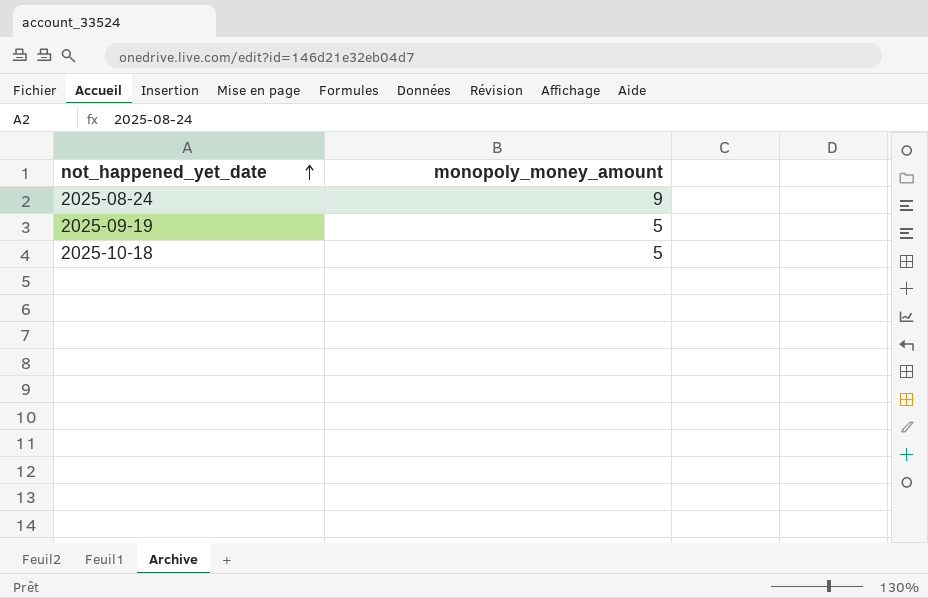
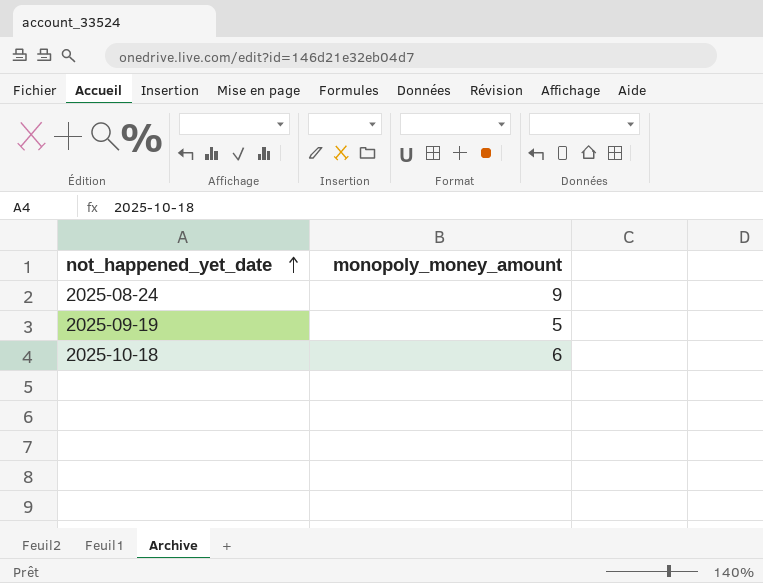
2025-10-18 | monopoly_money_amount: 5 -> 6

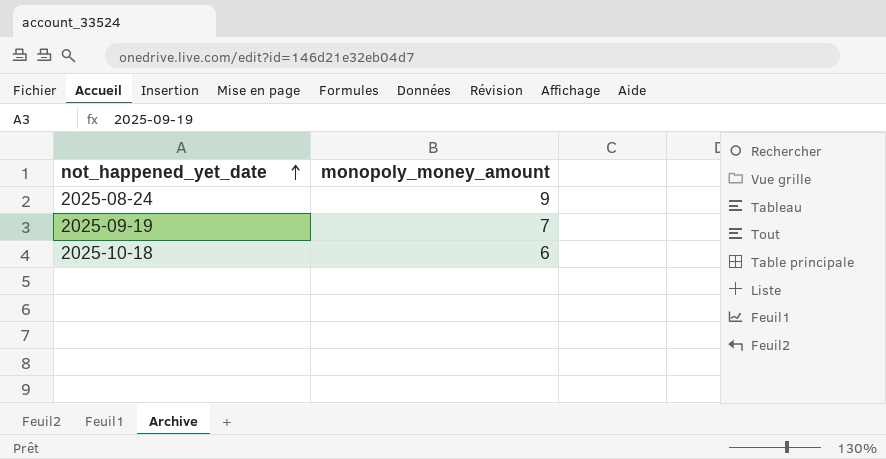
2025-09-19 | monopoly_money_amount: 5 -> 7

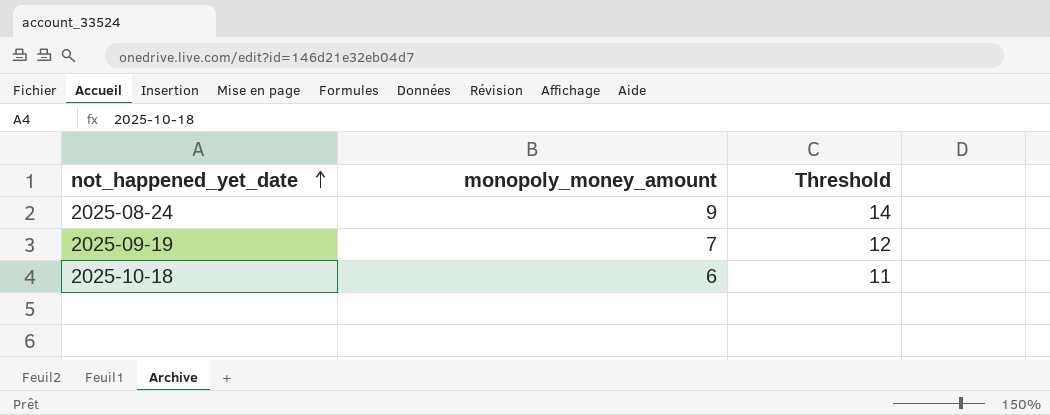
column Threshold | formula: none -> [monopoly_money_amount] + 5

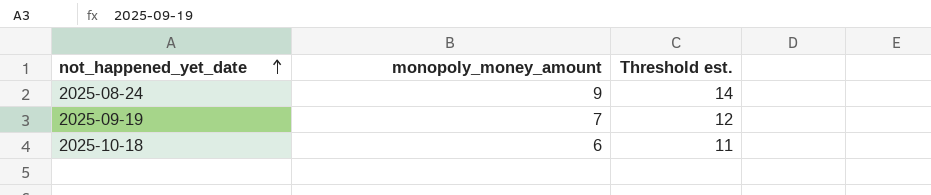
column name: Threshold -> Threshold est.

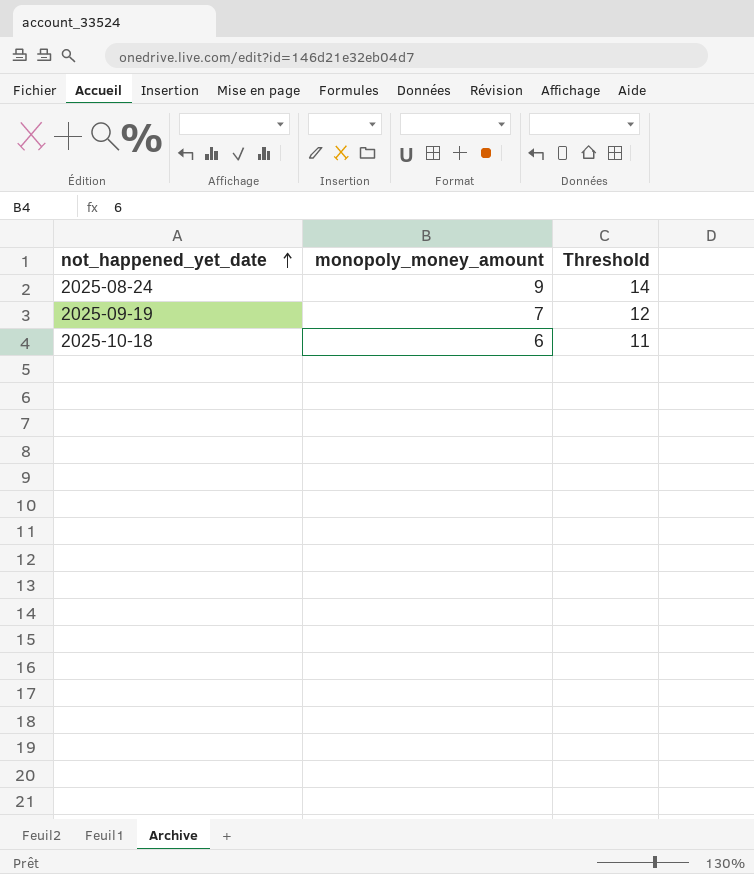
column name: Threshold est. -> Threshold

